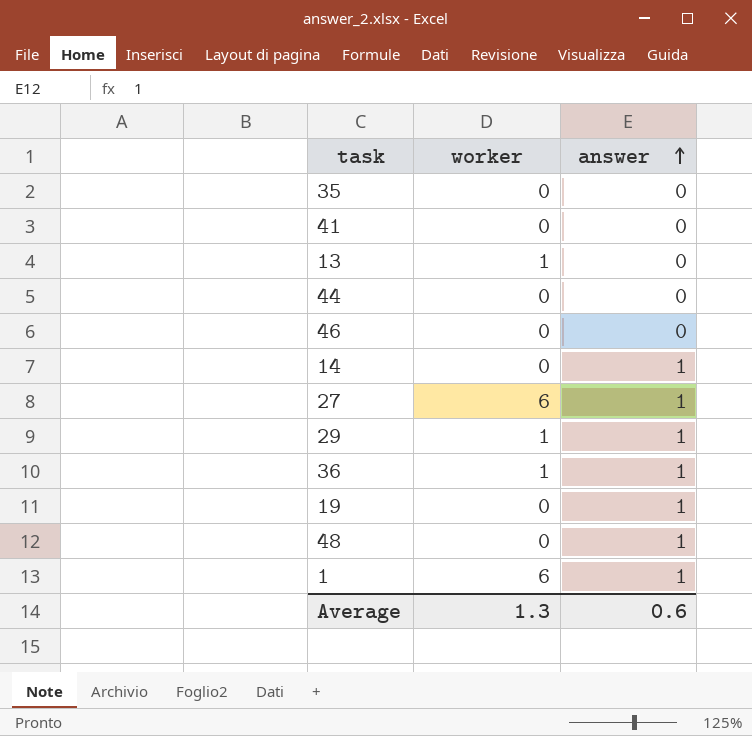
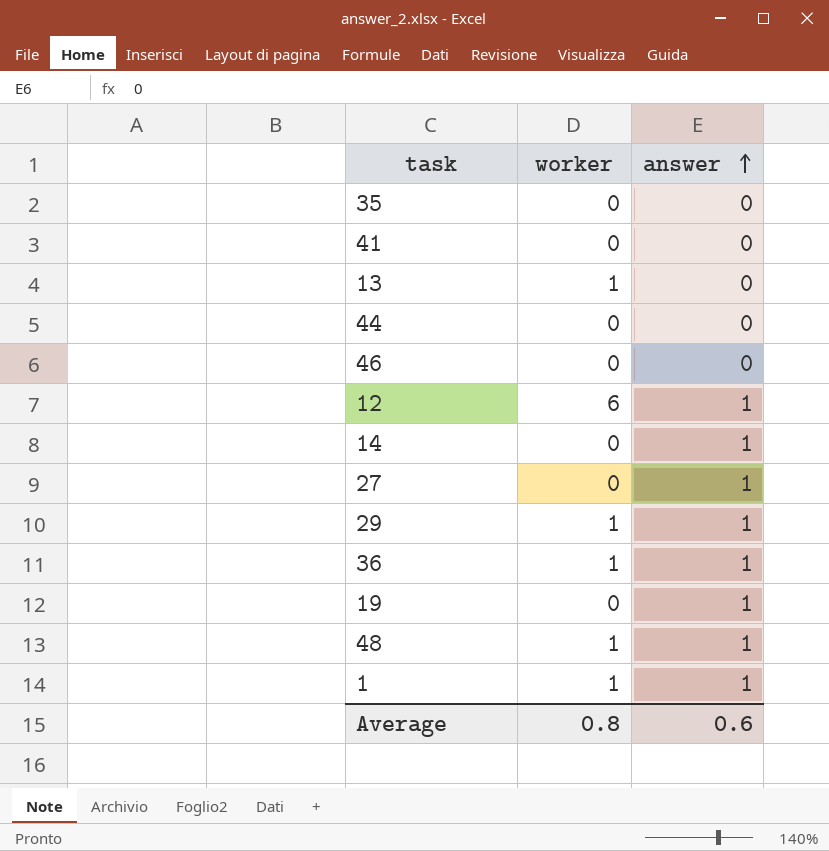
row 12: none -> 6 | 1
27 | worker: 6 -> 0
48 | worker: 0 -> 1
1 | worker: 6 -> 1
Average | worker: 1.3 -> 0.8

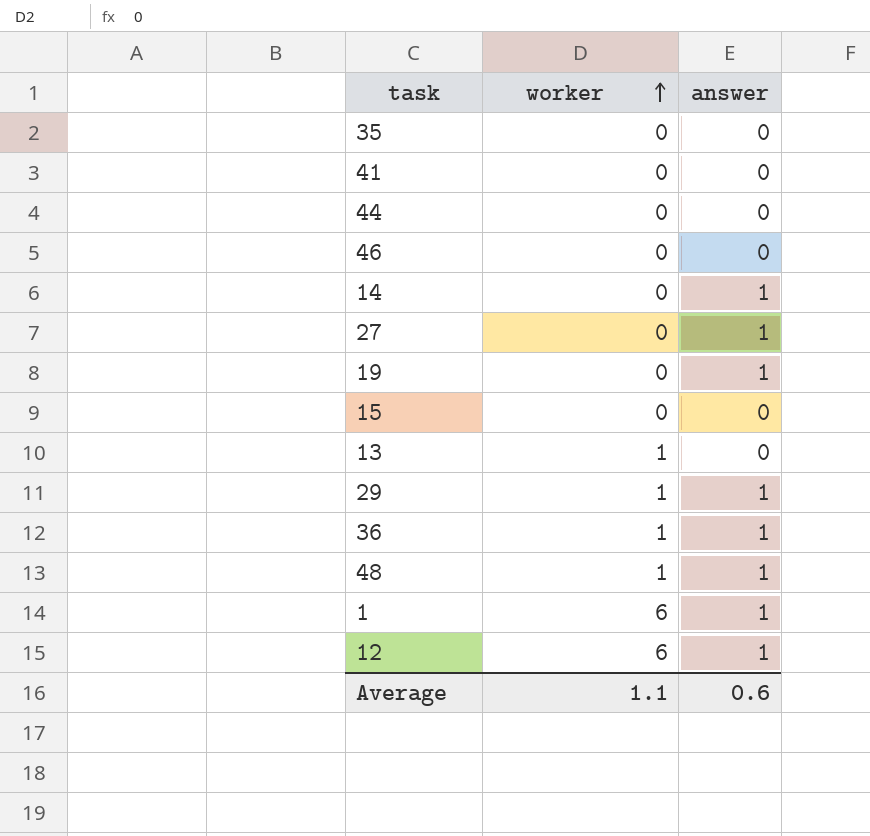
row order: answer ascending -> worker ascending
row 15: none -> 0 | 0
1 | worker: 1 -> 6
Average | worker: 0.8 -> 1.1

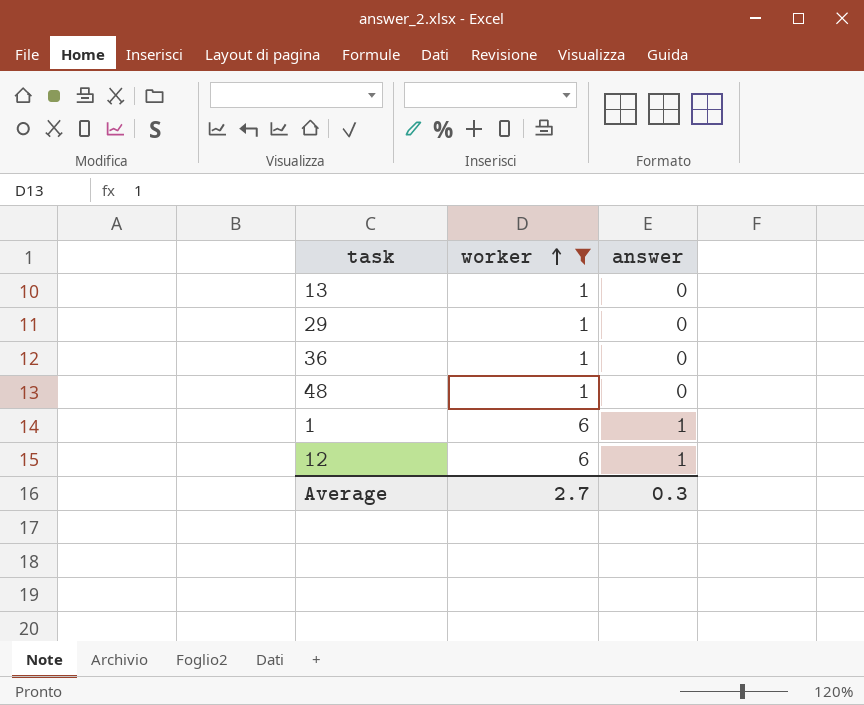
filter: none -> worker != 0
29 | answer: 1 -> 0
36 | answer: 1 -> 0
48 | answer: 1 -> 0
Average | worker: 1.1 -> 2.7
Average | answer: 0.6 -> 0.3

